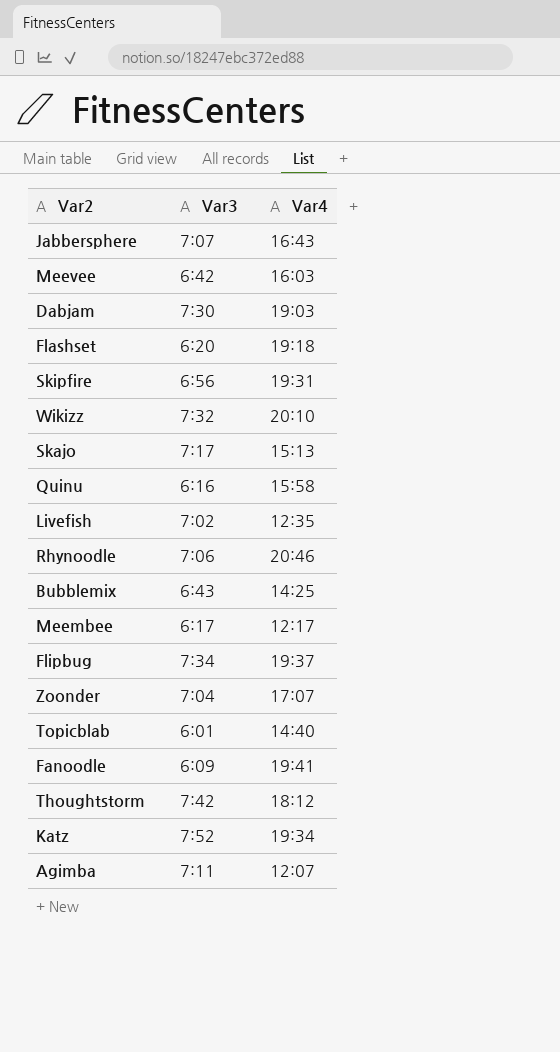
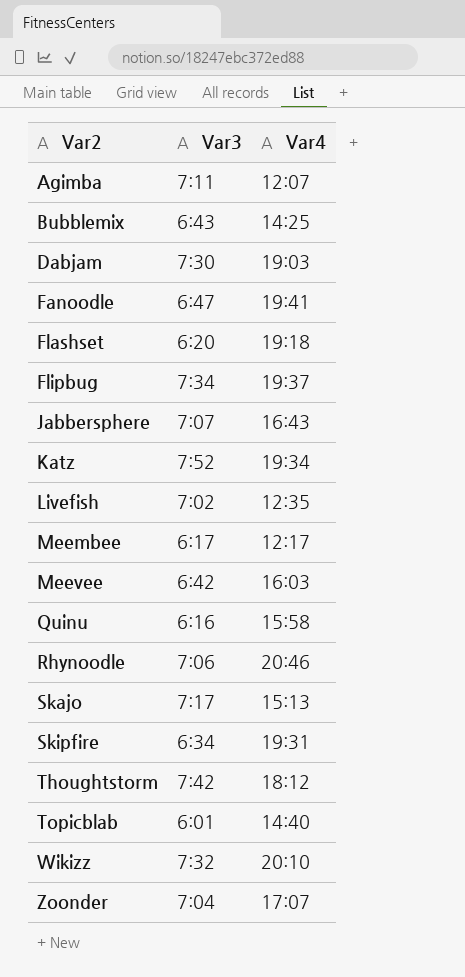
row order: none -> Var2 ascending
Fanoodle | Var3: 6:09 -> 6:47
Skipfire | Var3: 6:56 -> 6:34

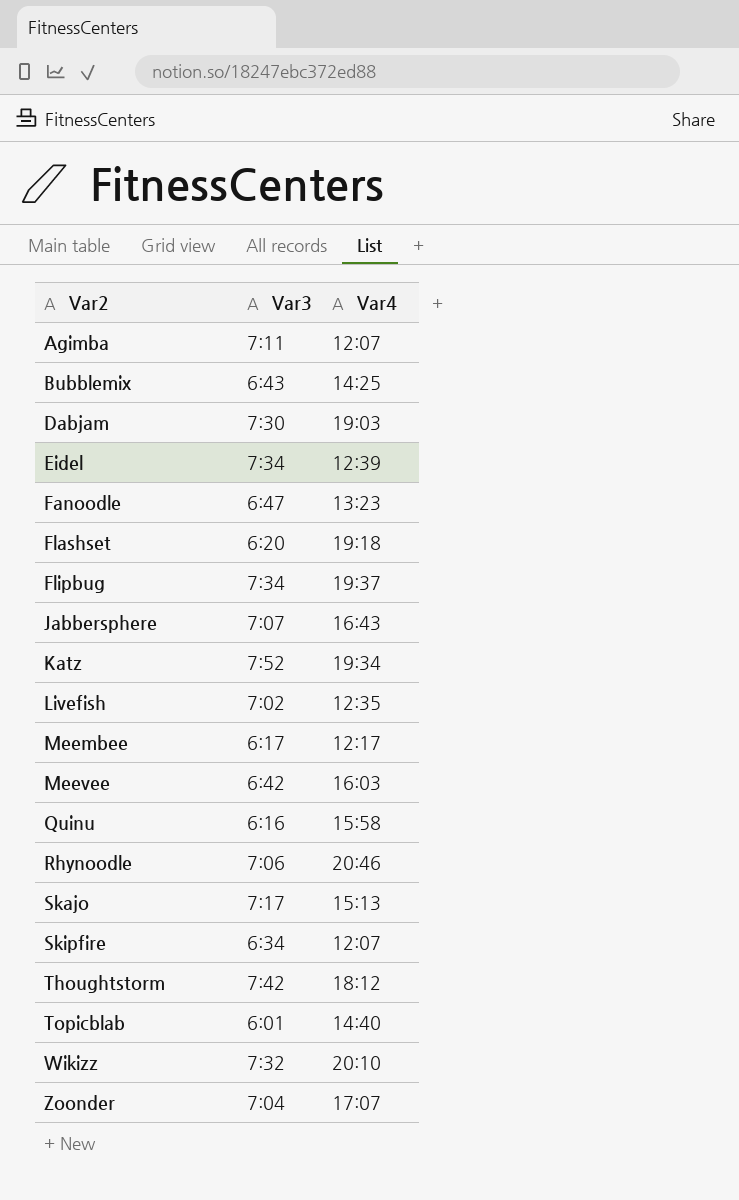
row Eidel: none -> 7:34 | 12:39
Fanoodle | Var4: 19:41 -> 13:23
Skipfire | Var4: 19:31 -> 12:07

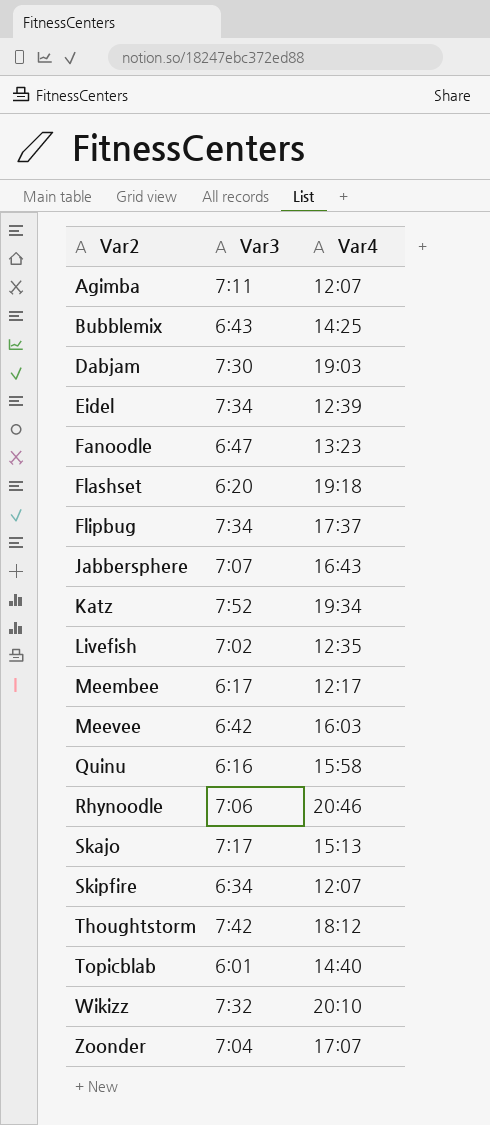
Flipbug | Var4: 19:37 -> 17:37

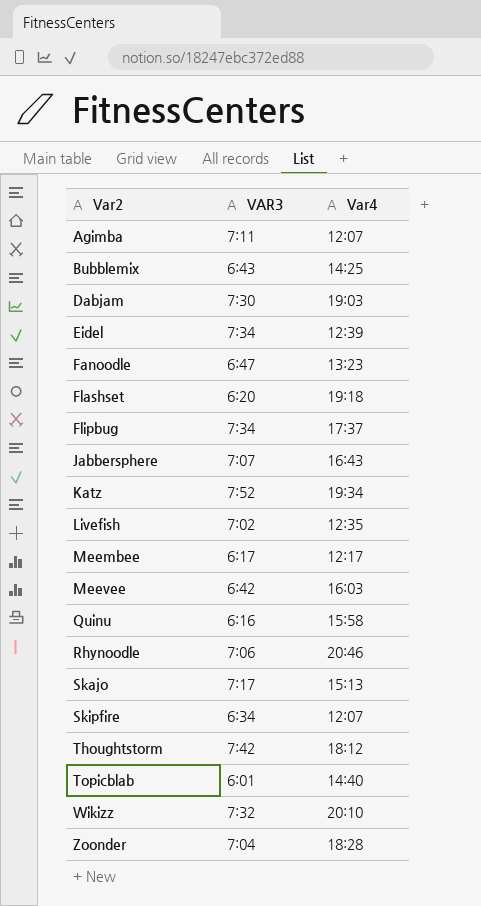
column name: Var3 -> VAR3
Zoonder | Var4: 17:07 -> 18:28

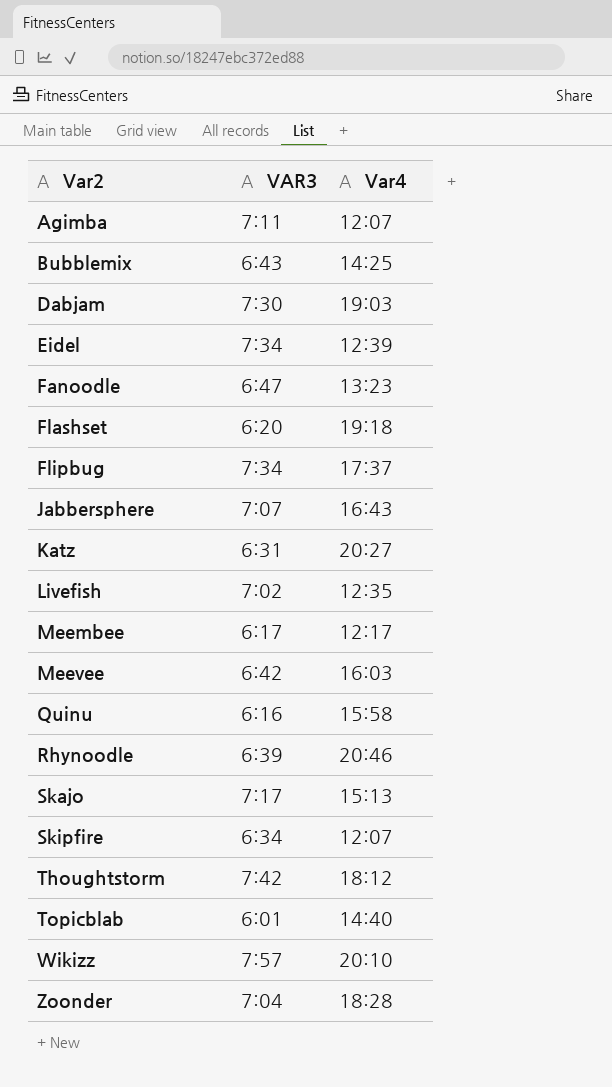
Katz | VAR3: 7:52 -> 6:31
Katz | Var4: 19:34 -> 20:27
Rhynoodle | VAR3: 7:06 -> 6:39
Wikizz | VAR3: 7:32 -> 7:57

